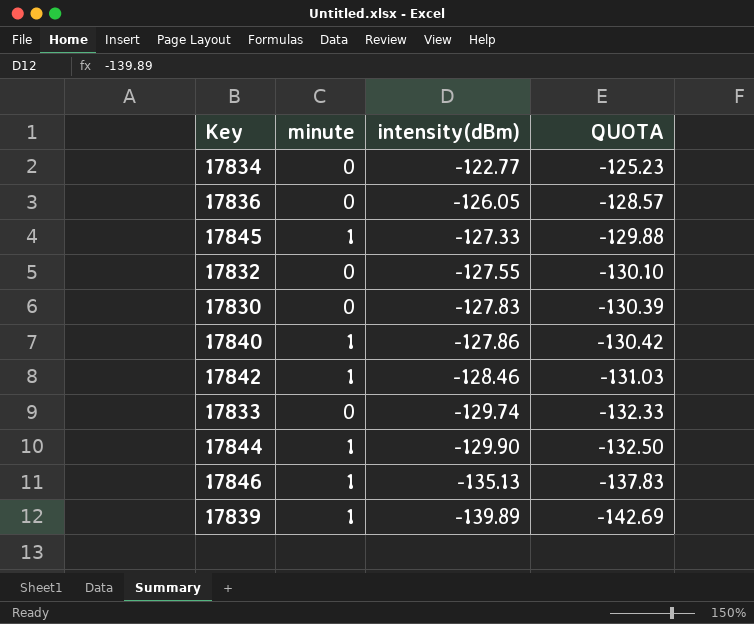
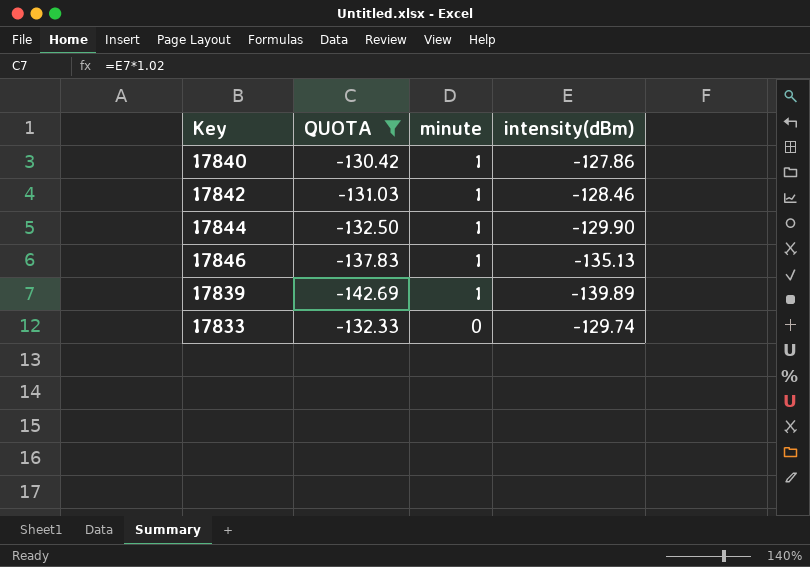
filter: none -> QUOTA <= -130.42
row order: intensity(dBm) descending -> minute descending
column QUOTA | position: 4 -> 2

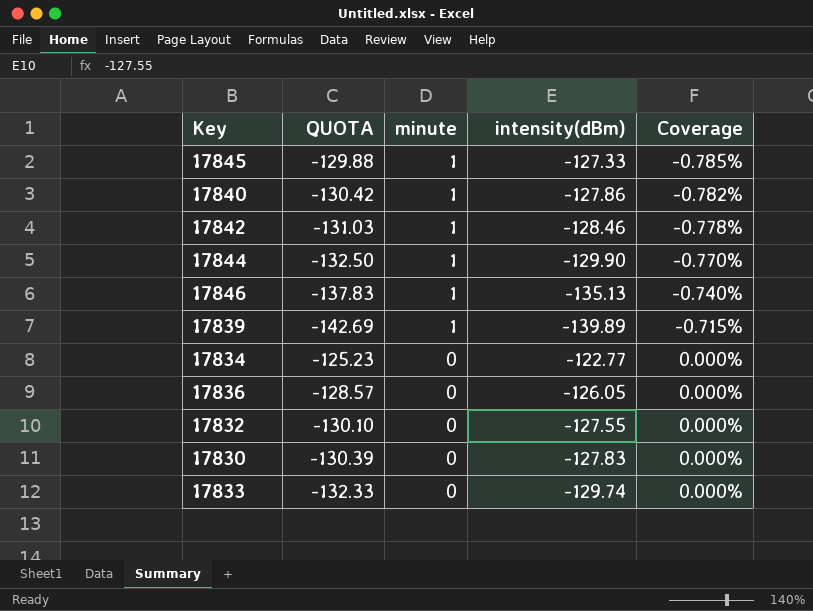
filter: QUOTA <= -130.42 -> none
column Coverage | formula: none -> [minute] / [intensity(dBm)]

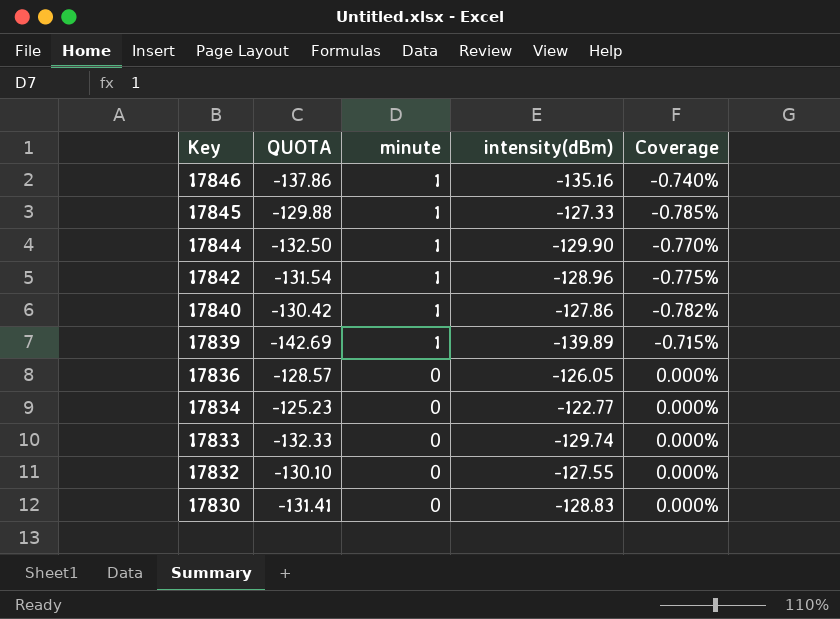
row order: minute descending -> Key descending
17846 | QUOTA: -137.83 -> -137.86
17846 | intensity(dBm): -135.13 -> -135.16
17842 | QUOTA: -131.03 -> -131.54
17842 | intensity(dBm): -128.46 -> -128.96
17842 | Coverage: -0.778% -> -0.775%
17830 | QUOTA: -130.39 -> -131.41
17830 | intensity(dBm): -127.83 -> -128.83

